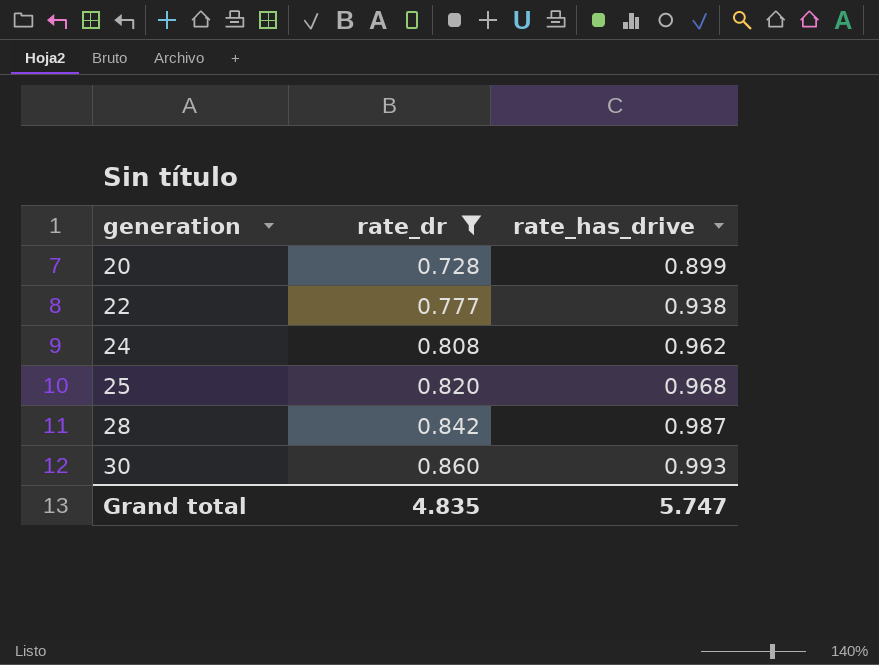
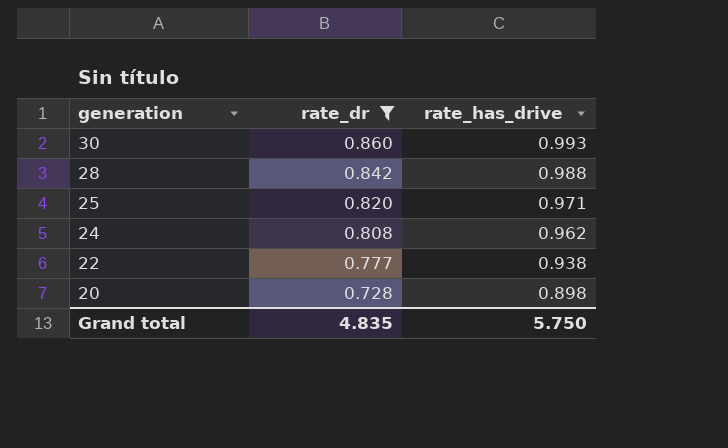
row order: generation ascending -> generation descending
28 | rate_has_drive: 0.987 -> 0.988
25 | rate_has_drive: 0.968 -> 0.971
20 | rate_has_drive: 0.899 -> 0.898
Grand total | rate_has_drive: 5.747 -> 5.750

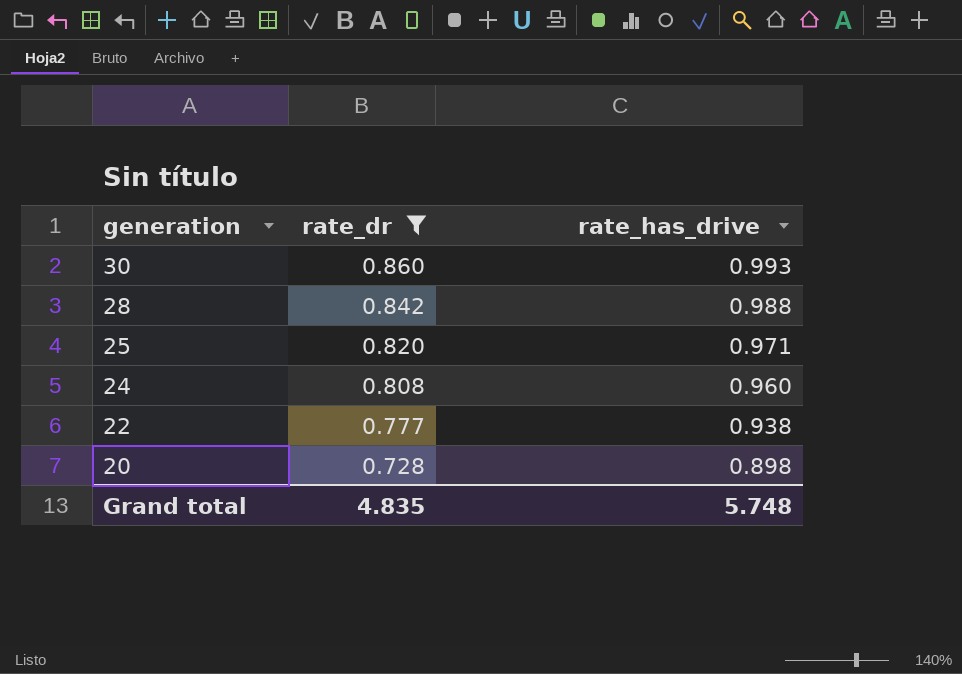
24 | rate_has_drive: 0.962 -> 0.960
Grand total | rate_has_drive: 5.750 -> 5.748

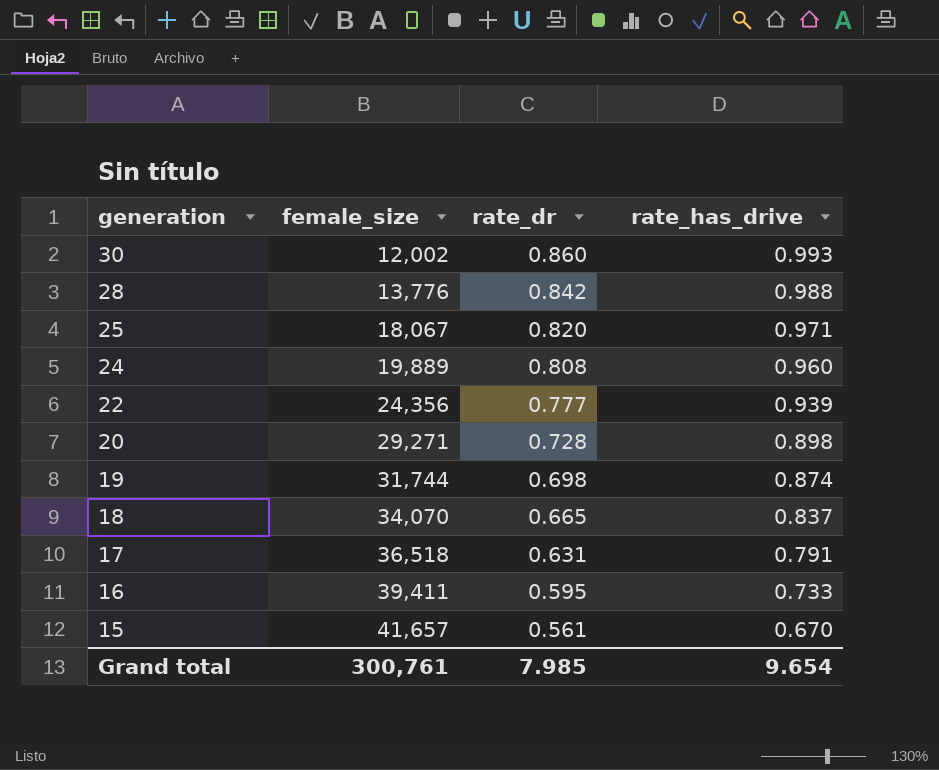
filter: rate_dr >= 0.728 -> none
column female_size | position: none -> 2
22 | rate_has_drive: 0.938 -> 0.939
Grand total | rate_dr: 4.835 -> 7.985
Grand total | rate_has_drive: 5.748 -> 9.654

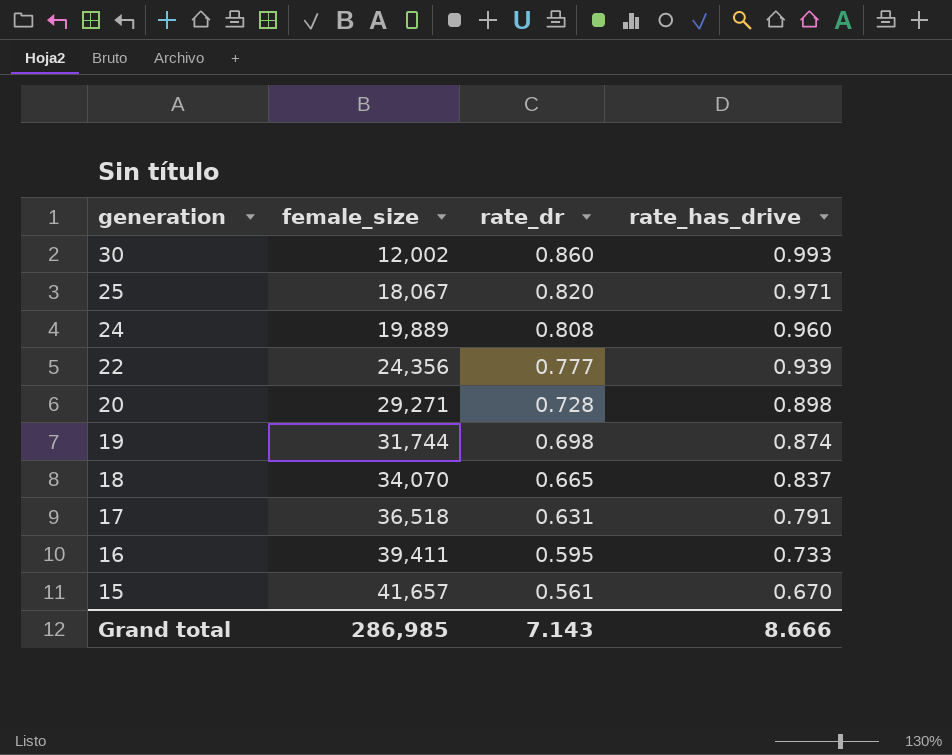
row 28: 13,776 | 0.842 | 0.988 -> none
Grand total | female_size: 300,761 -> 286,985
Grand total | rate_dr: 7.985 -> 7.143
Grand total | rate_has_drive: 9.654 -> 8.666

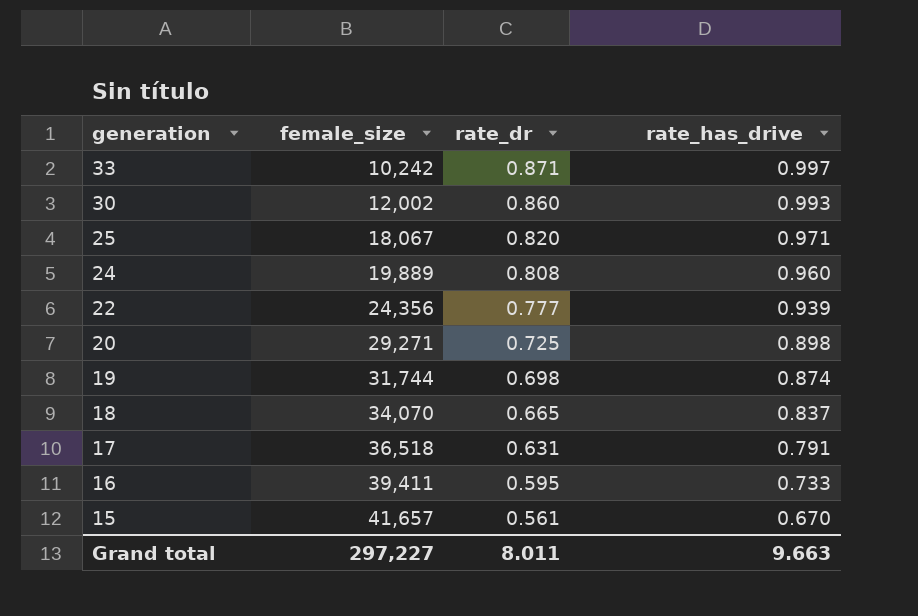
row 33: none -> 10,242 | 0.871 | 0.997
20 | rate_dr: 0.728 -> 0.725
Grand total | female_size: 286,985 -> 297,227
Grand total | rate_dr: 7.143 -> 8.011
Grand total | rate_has_drive: 8.666 -> 9.663

